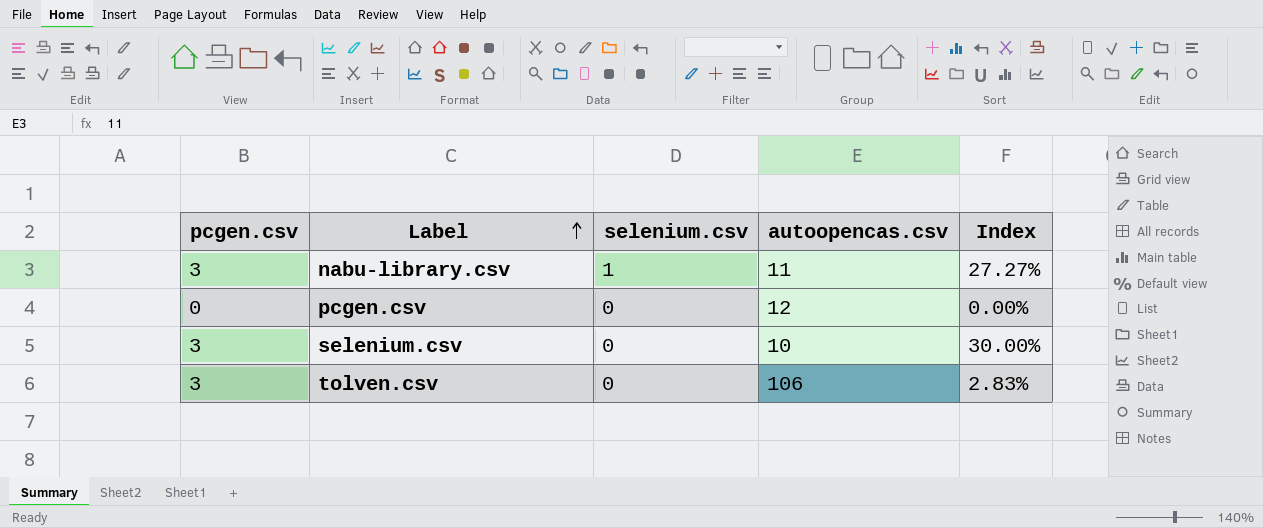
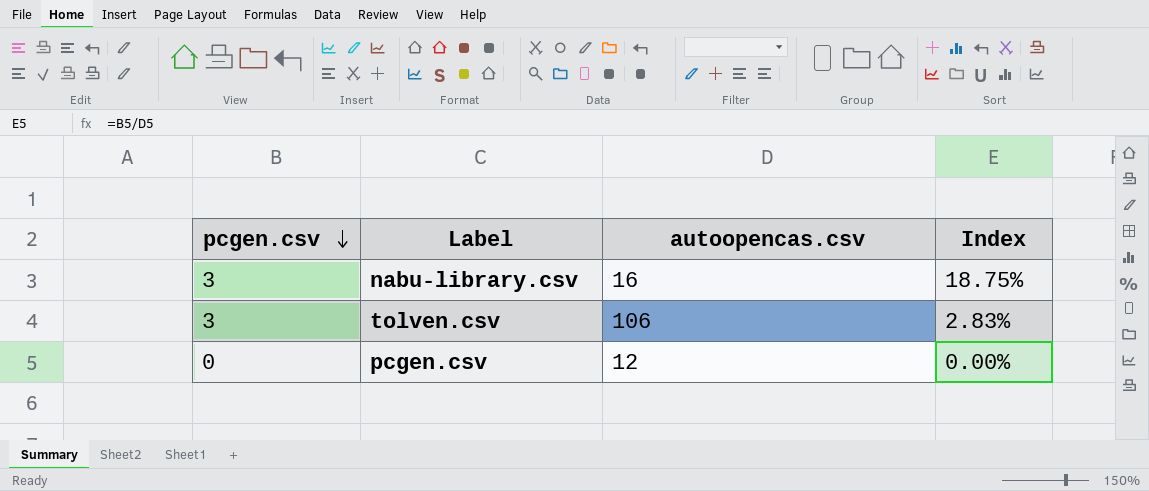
row order: Label ascending -> pcgen.csv descending
column selenium.csv | position: 3 -> none
row selenium.csv: 3 | 0 | 10 | 30.00% -> none
nabu-library.csv | autoopencas.csv: 11 -> 16
nabu-library.csv | Index: 27.27% -> 18.75%

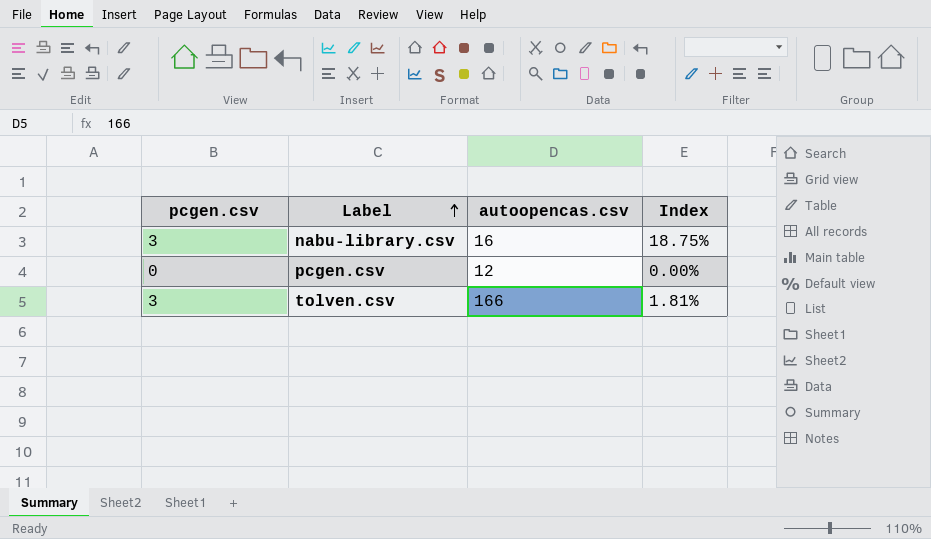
row order: pcgen.csv descending -> Label ascending
tolven.csv | autoopencas.csv: 106 -> 166
tolven.csv | Index: 2.83% -> 1.81%

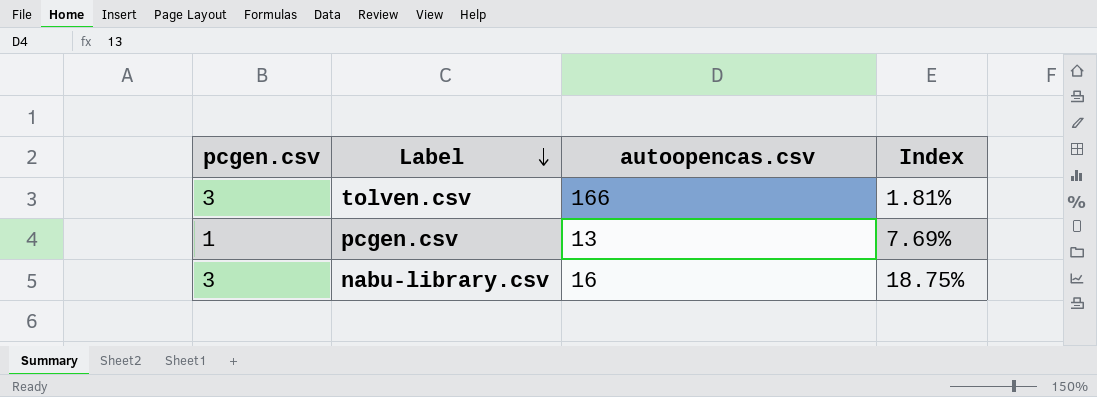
row order: Label ascending -> Label descending
pcgen.csv | pcgen.csv: 0 -> 1
pcgen.csv | autoopencas.csv: 12 -> 13
pcgen.csv | Index: 0.00% -> 7.69%

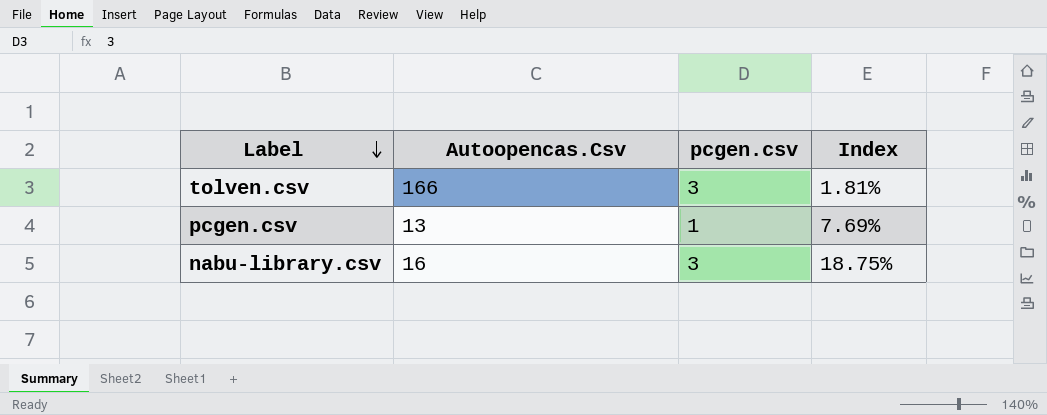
column name: autoopencas.csv -> Autoopencas.Csv
column pcgen.csv | position: 1 -> 3

